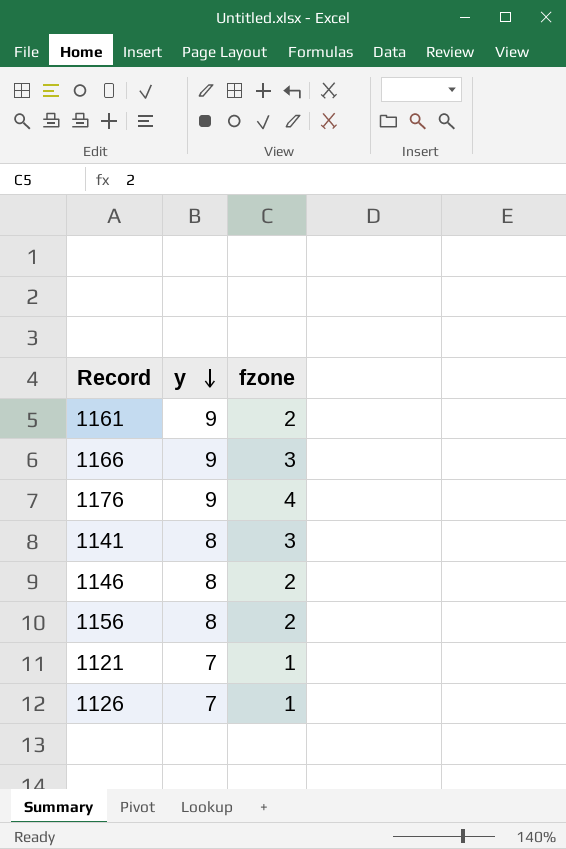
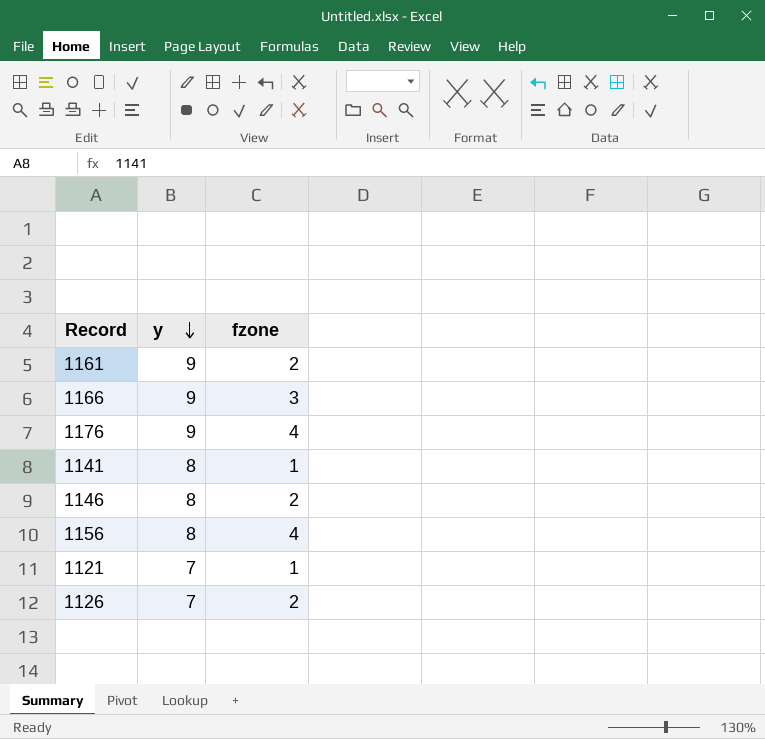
1141 | fzone: 3 -> 1
1156 | fzone: 2 -> 4
1126 | fzone: 1 -> 2

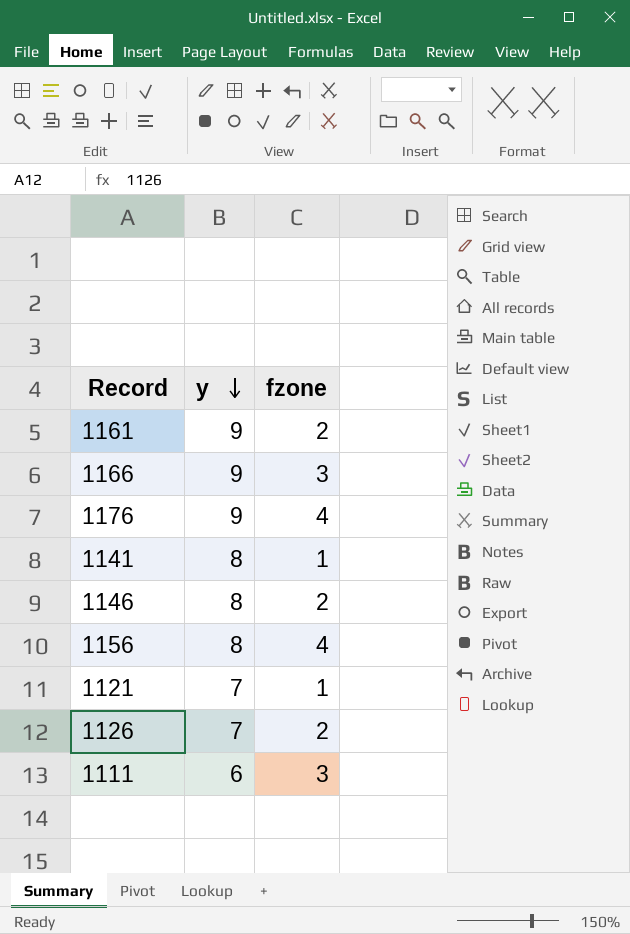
row 1111: none -> 6 | 3

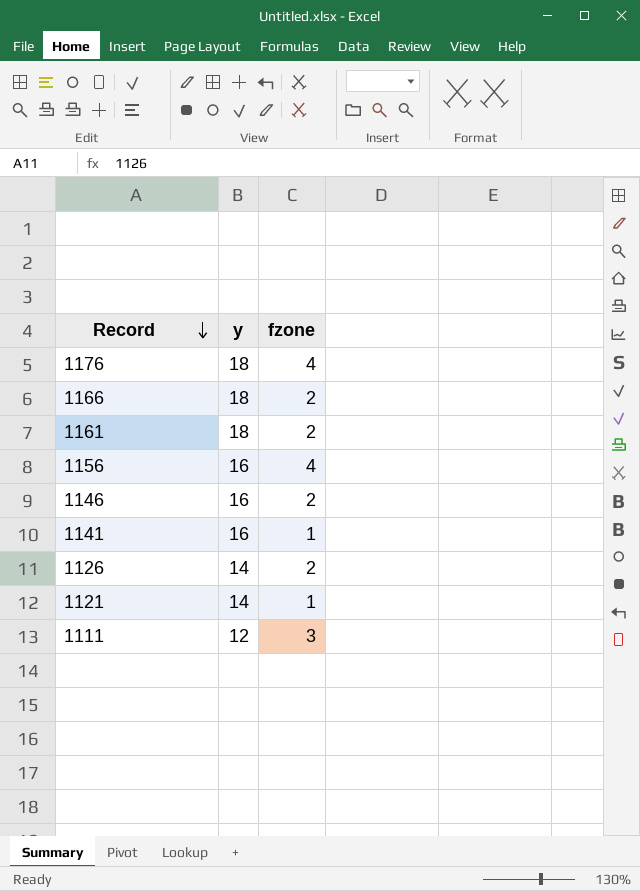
row order: y descending -> Record descending
1176 | y: 9 -> 18
1166 | y: 9 -> 18
1166 | fzone: 3 -> 2
1161 | y: 9 -> 18
1156 | y: 8 -> 16
1146 | y: 8 -> 16
1141 | y: 8 -> 16
1126 | y: 7 -> 14
1121 | y: 7 -> 14
1111 | y: 6 -> 12

